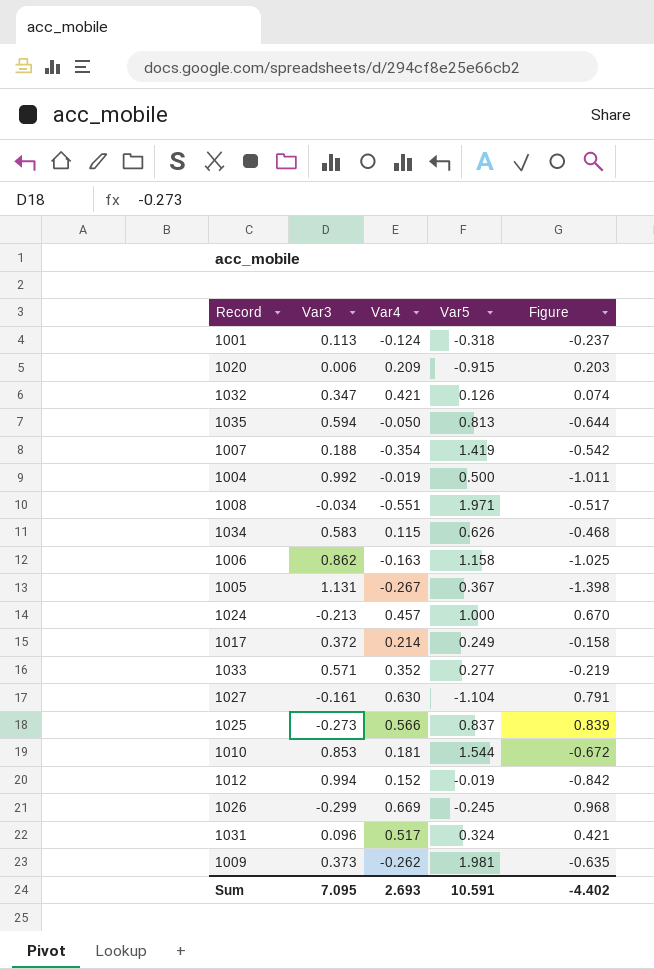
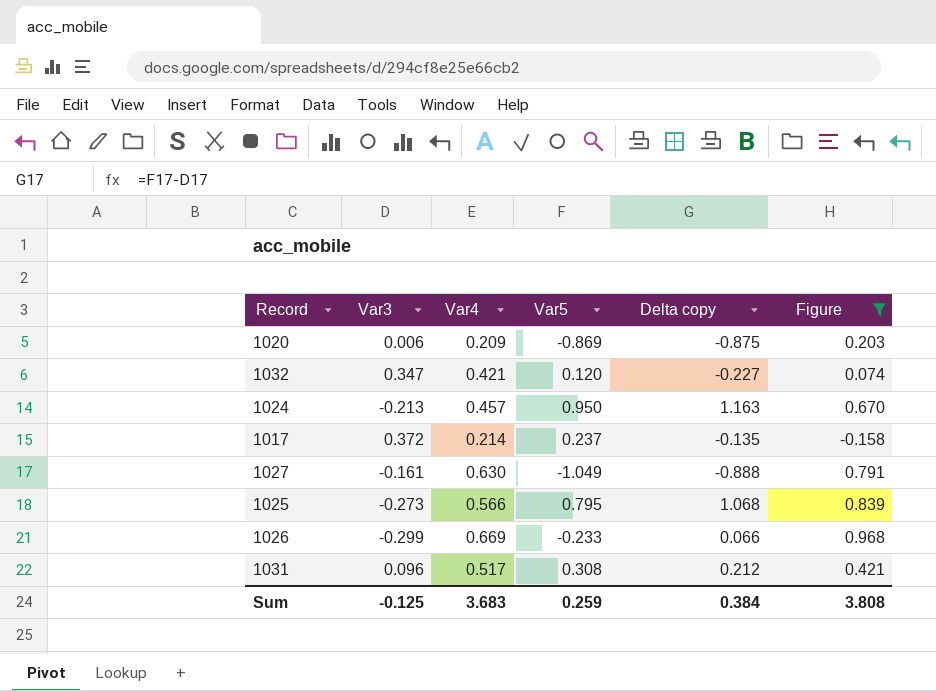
filter: none -> Figure >= -0.158
column Delta copy | formula: none -> [Var5] - [Var3]
1020 | Var5: -0.915 -> -0.869
1032 | Var5: 0.126 -> 0.120
1024 | Var5: 1.000 -> 0.950
1017 | Var5: 0.249 -> 0.237
1027 | Var5: -1.104 -> -1.049
1025 | Var5: 0.837 -> 0.795
1026 | Var5: -0.245 -> -0.233
1031 | Var5: 0.324 -> 0.308
Sum | Var3: 7.095 -> -0.125
Sum | Var4: 2.693 -> 3.683
Sum | Var5: 10.591 -> 0.259
Sum | Figure: -4.402 -> 3.808

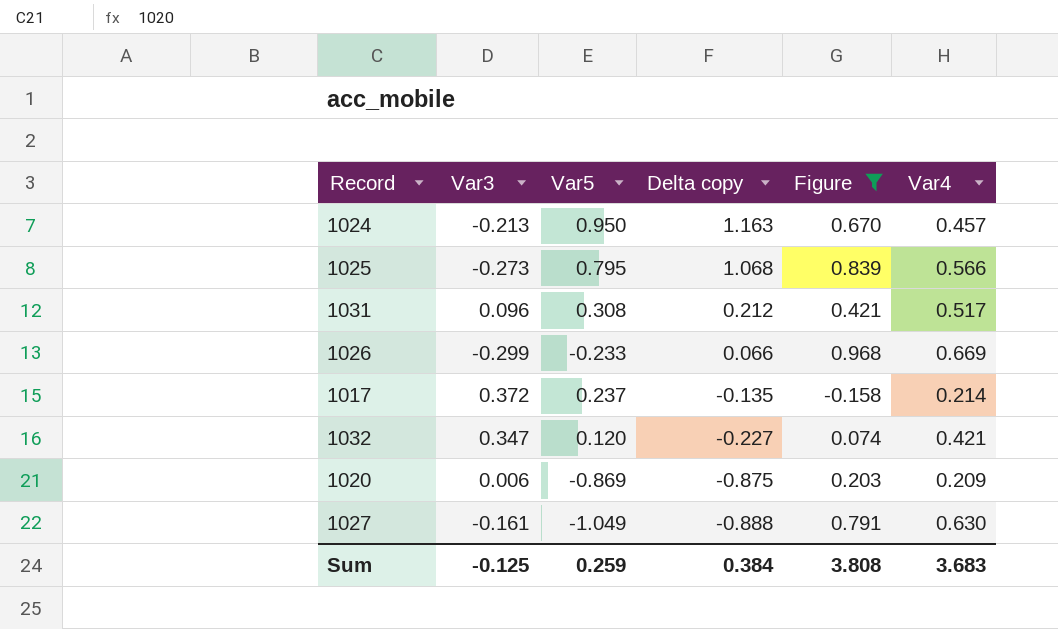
row order: none -> Delta copy descending
column Var4 | position: 3 -> 6

